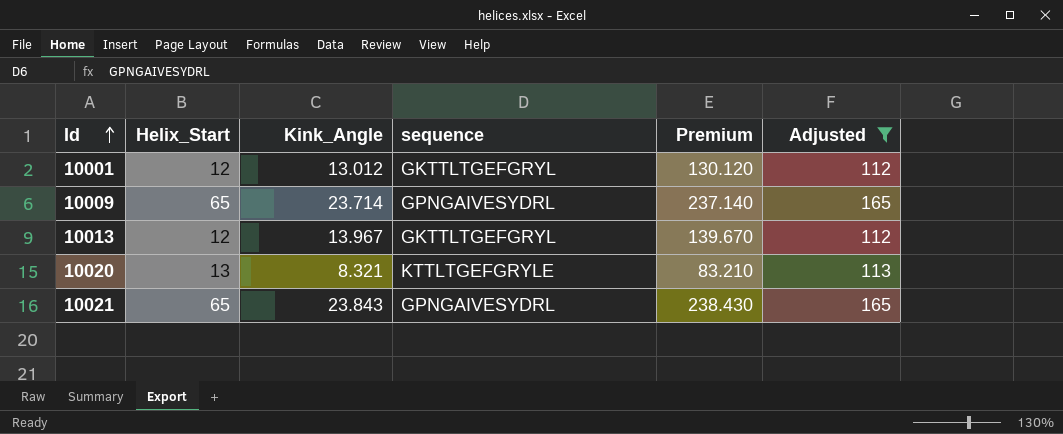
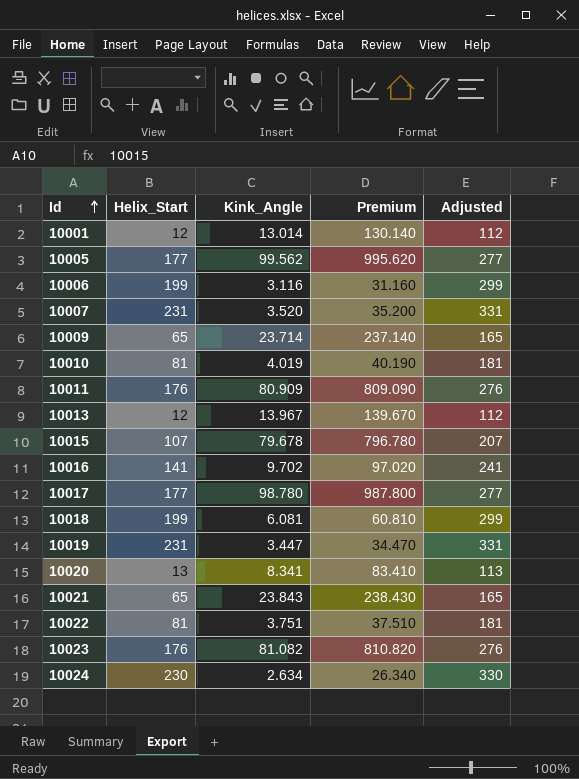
filter: Adjusted <= 165 -> none
column sequence | position: 4 -> none
10001 | Kink_Angle: 13.012 -> 13.014
10001 | Premium: 130.120 -> 130.140
10020 | Kink_Angle: 8.321 -> 8.341
10020 | Premium: 83.210 -> 83.410

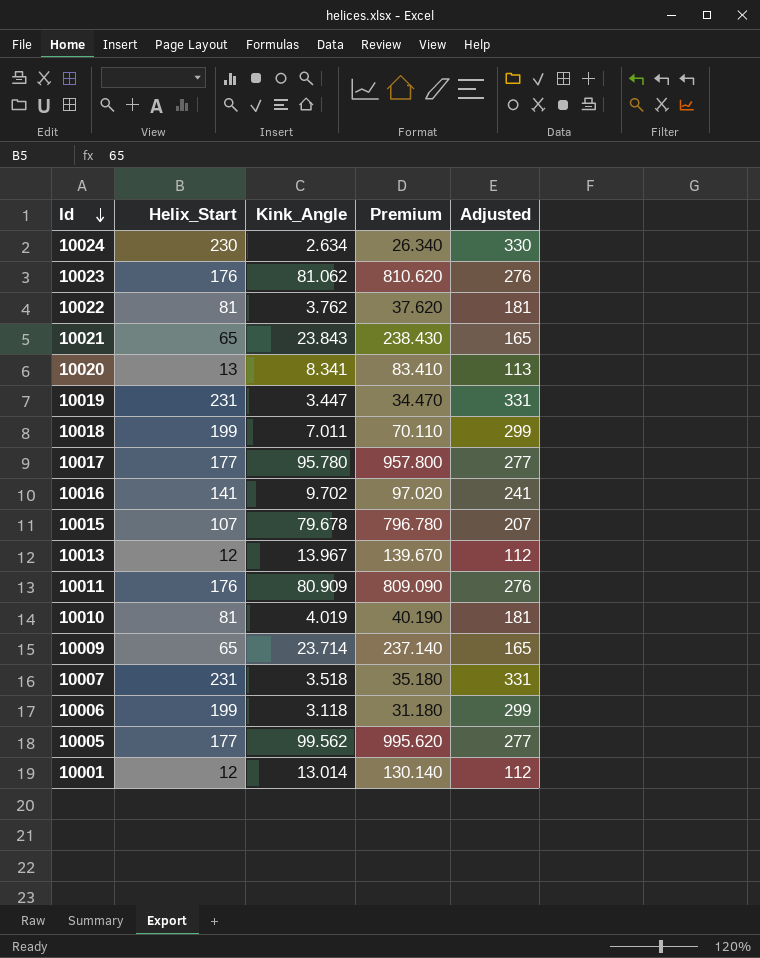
row order: Id ascending -> Id descending
10023 | Kink_Angle: 81.082 -> 81.062
10023 | Premium: 810.820 -> 810.620
10022 | Kink_Angle: 3.751 -> 3.762
10022 | Premium: 37.510 -> 37.620
10018 | Kink_Angle: 6.081 -> 7.011
10018 | Premium: 60.810 -> 70.110
10017 | Kink_Angle: 98.780 -> 95.780
10017 | Premium: 987.800 -> 957.800
10007 | Kink_Angle: 3.520 -> 3.518
10007 | Premium: 35.200 -> 35.180
10006 | Kink_Angle: 3.116 -> 3.118
10006 | Premium: 31.160 -> 31.180

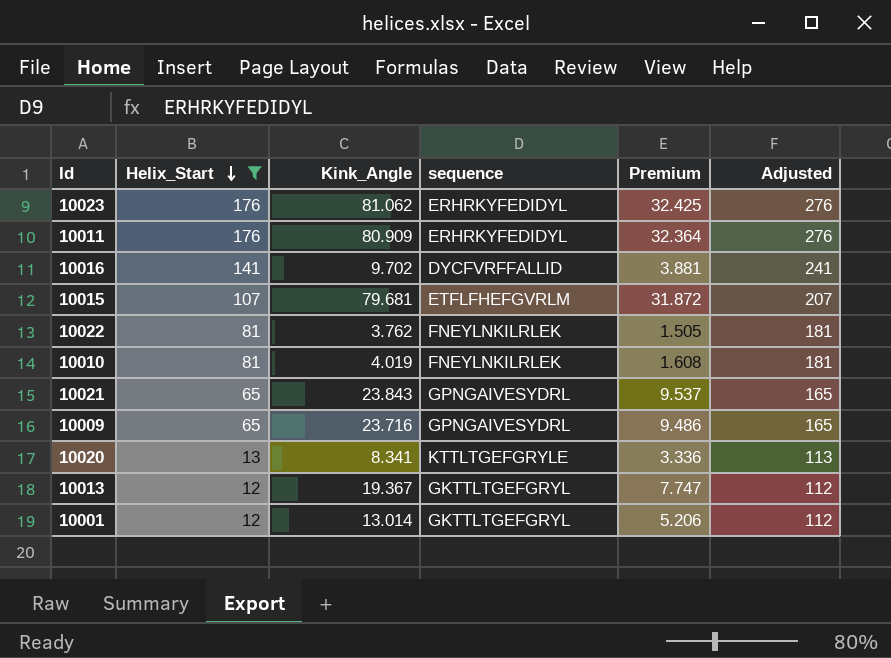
filter: none -> Helix_Start <= 176
row order: Id descending -> Helix_Start descending
column sequence | position: none -> 4
column Premium | formula: [Kink_Angle] * 10 -> [Kink_Angle] * 0.4
10015 | Kink_Angle: 79.678 -> 79.681
10009 | Kink_Angle: 23.714 -> 23.716
10013 | Kink_Angle: 13.967 -> 19.367

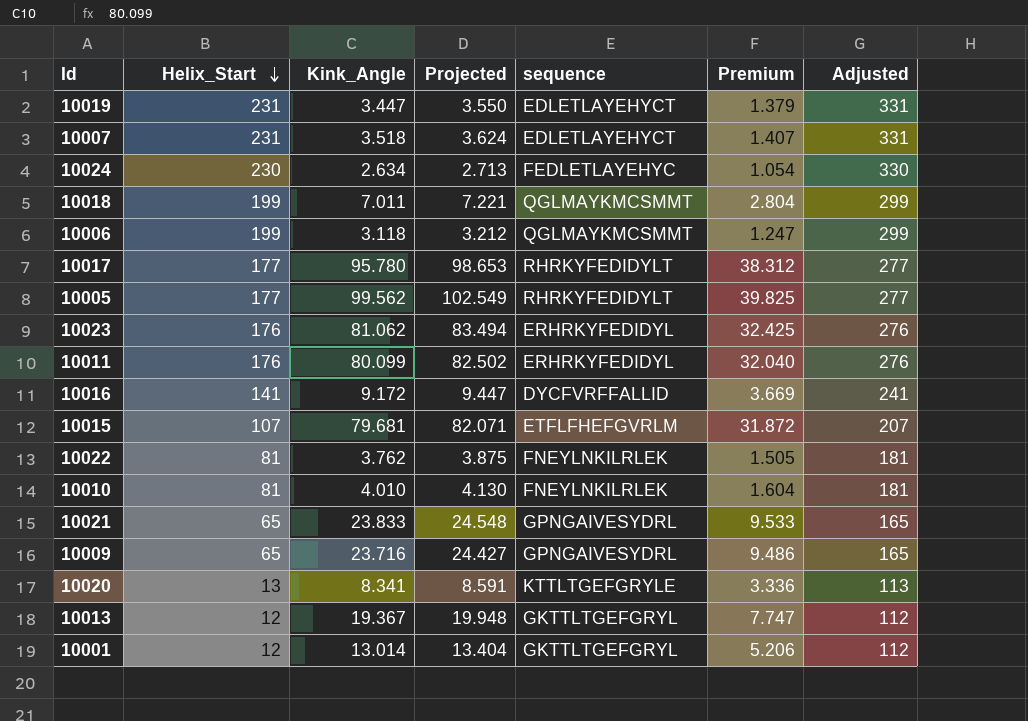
filter: Helix_Start <= 176 -> none
column Projected | formula: none -> [Kink_Angle] * 1.03
10011 | Kink_Angle: 80.909 -> 80.099
10011 | Premium: 32.364 -> 32.040
10016 | Kink_Angle: 9.702 -> 9.172
10016 | Premium: 3.881 -> 3.669
10010 | Kink_Angle: 4.019 -> 4.010
10010 | Premium: 1.608 -> 1.604
10021 | Kink_Angle: 23.843 -> 23.833
10021 | Premium: 9.537 -> 9.533

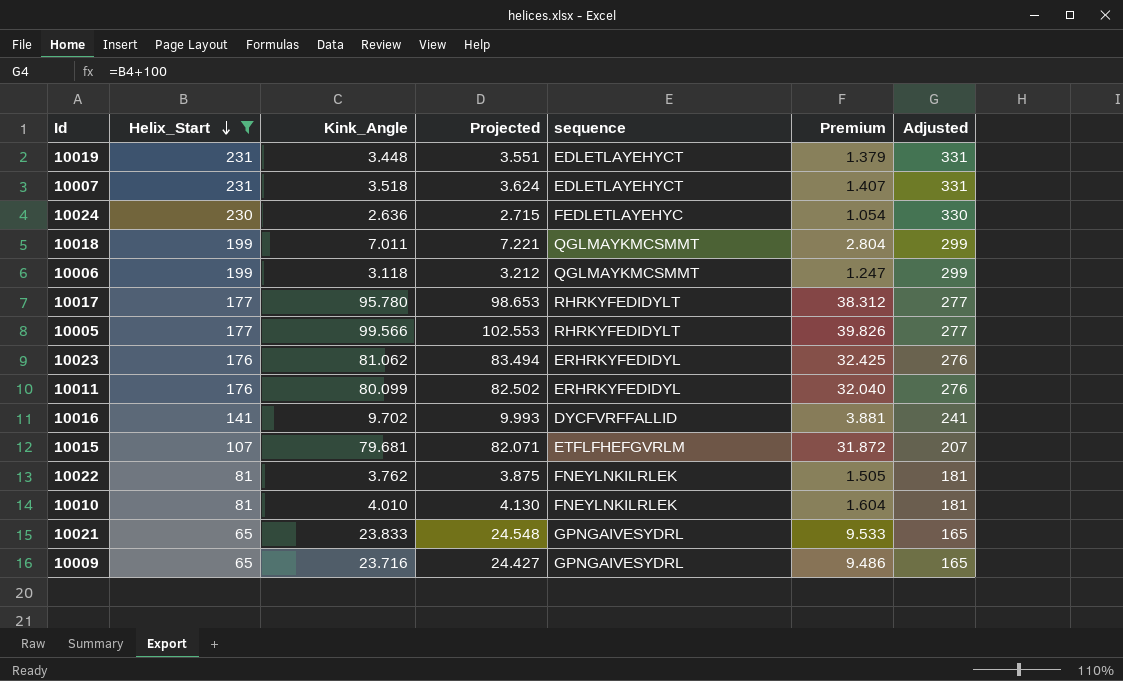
filter: none -> Helix_Start >= 65
10019 | Kink_Angle: 3.447 -> 3.448
10019 | Projected: 3.550 -> 3.551
10024 | Kink_Angle: 2.634 -> 2.636
10024 | Projected: 2.713 -> 2.715
10005 | Kink_Angle: 99.562 -> 99.566
10005 | Projected: 102.549 -> 102.553
10005 | Premium: 39.825 -> 39.826
10016 | Kink_Angle: 9.172 -> 9.702
10016 | Projected: 9.447 -> 9.993
10016 | Premium: 3.669 -> 3.881

